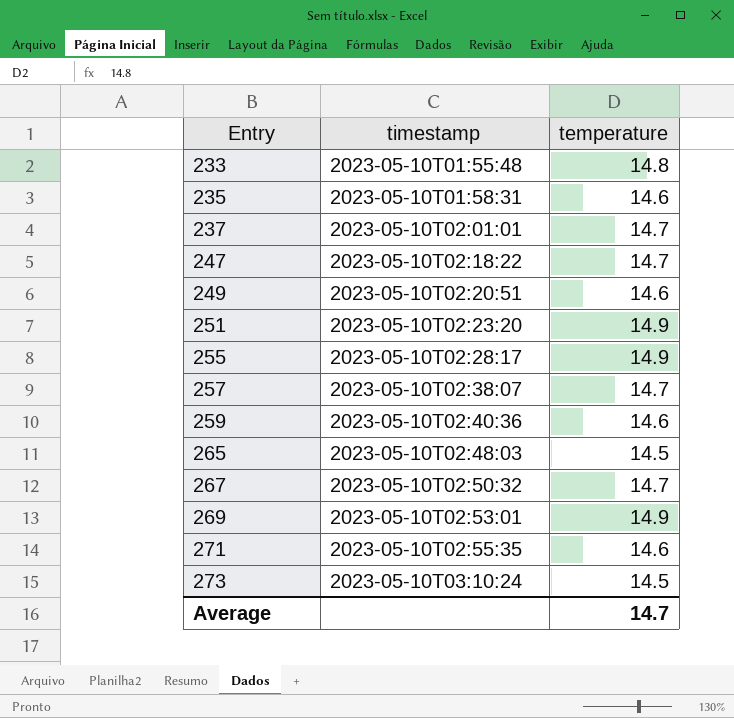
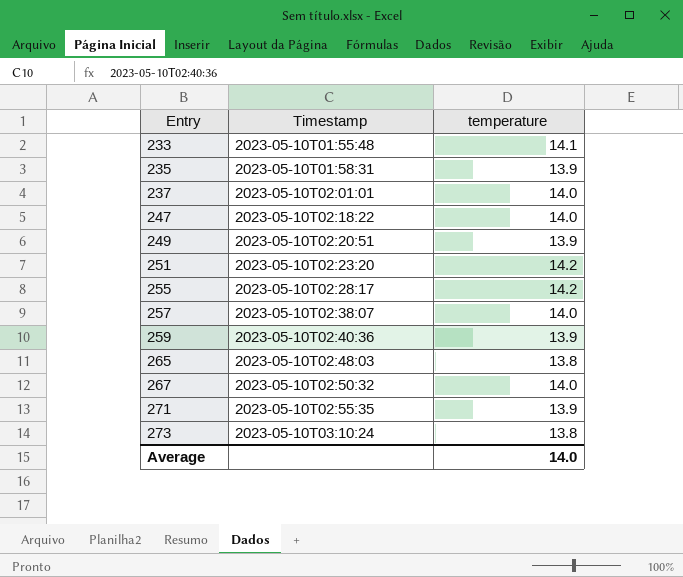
column name: timestamp -> Timestamp
row 269: 2023-05-10T02:53:01 | 14.9 -> none
233 | temperature: 14.8 -> 14.1
235 | temperature: 14.6 -> 13.9
237 | temperature: 14.7 -> 14.0
247 | temperature: 14.7 -> 14.0
249 | temperature: 14.6 -> 13.9
251 | temperature: 14.9 -> 14.2
255 | temperature: 14.9 -> 14.2
257 | temperature: 14.7 -> 14.0
259 | temperature: 14.6 -> 13.9
265 | temperature: 14.5 -> 13.8
267 | temperature: 14.7 -> 14.0
271 | temperature: 14.6 -> 13.9
273 | temperature: 14.5 -> 13.8
Average | temperature: 14.7 -> 14.0

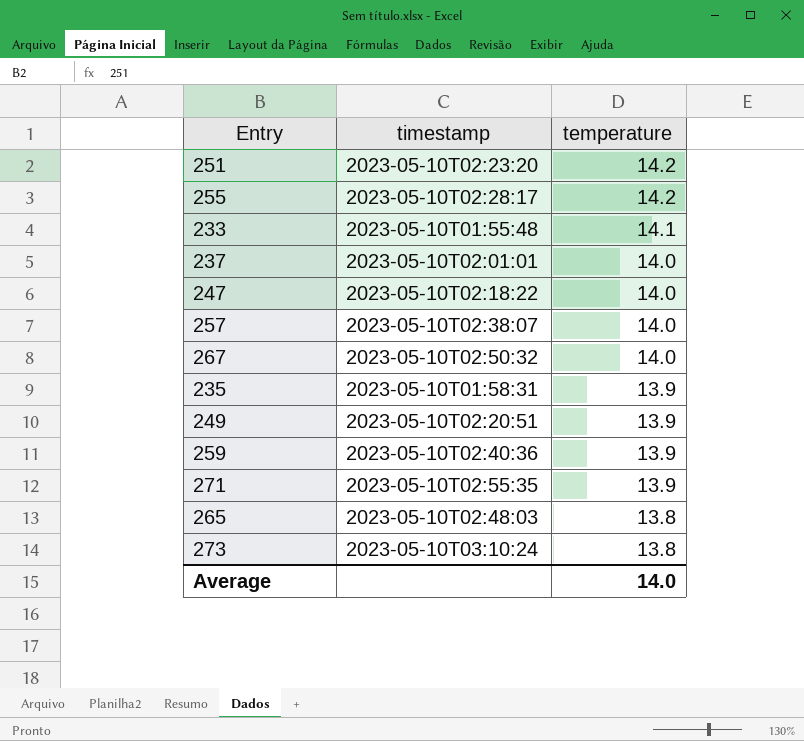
row order: Entry ascending -> temperature descending
column name: Timestamp -> timestamp

